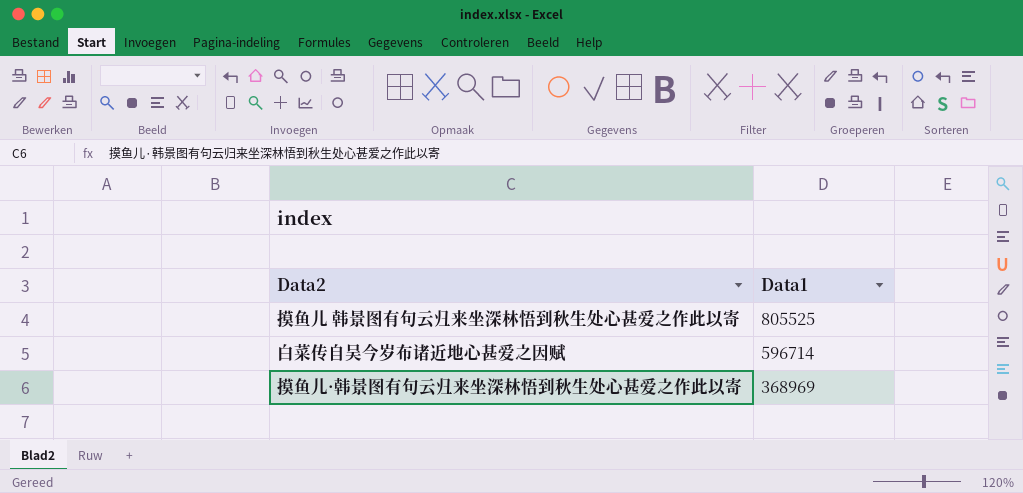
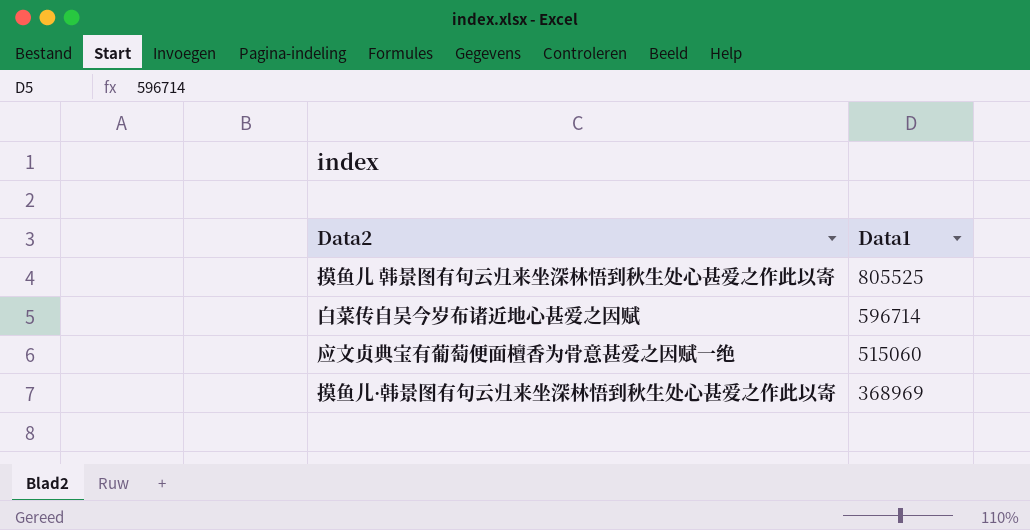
row 应文贞典宝有葡萄便面檀香为骨意甚爱之因赋一绝: none -> 515060

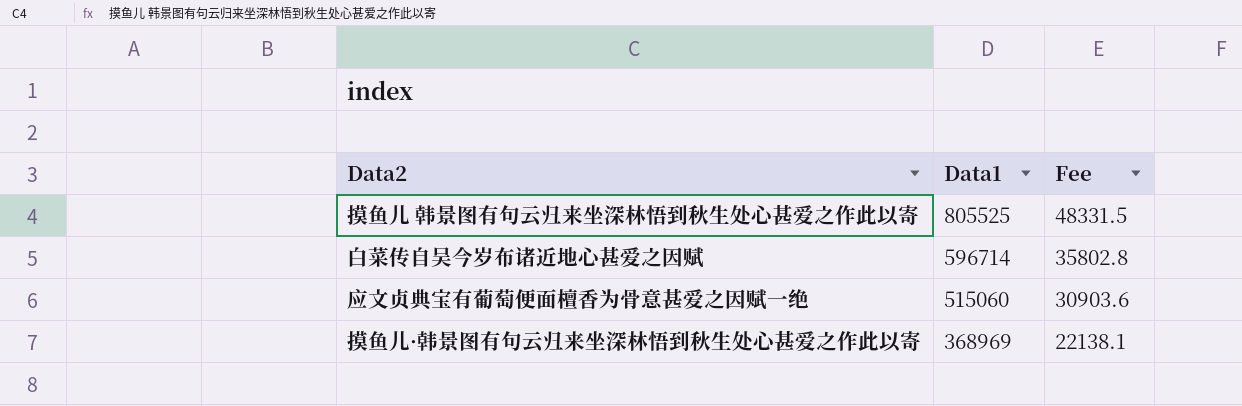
column Fee | formula: none -> [Data1] * 0.06

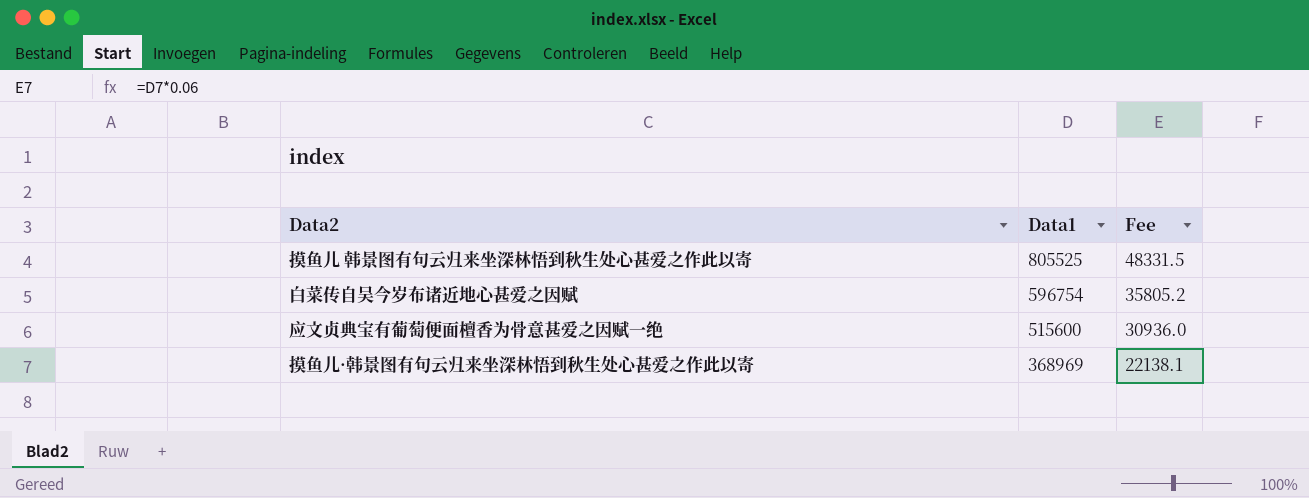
白菜传自吴今岁布诸近地心甚爱之因赋 | Data1: 596714 -> 596754
白菜传自吴今岁布诸近地心甚爱之因赋 | Fee: 35802.8 -> 35805.2
应文贞典宝有葡萄便面檀香为骨意甚爱之因赋一绝 | Data1: 515060 -> 515600
应文贞典宝有葡萄便面檀香为骨意甚爱之因赋一绝 | Fee: 30903.6 -> 30936.0

